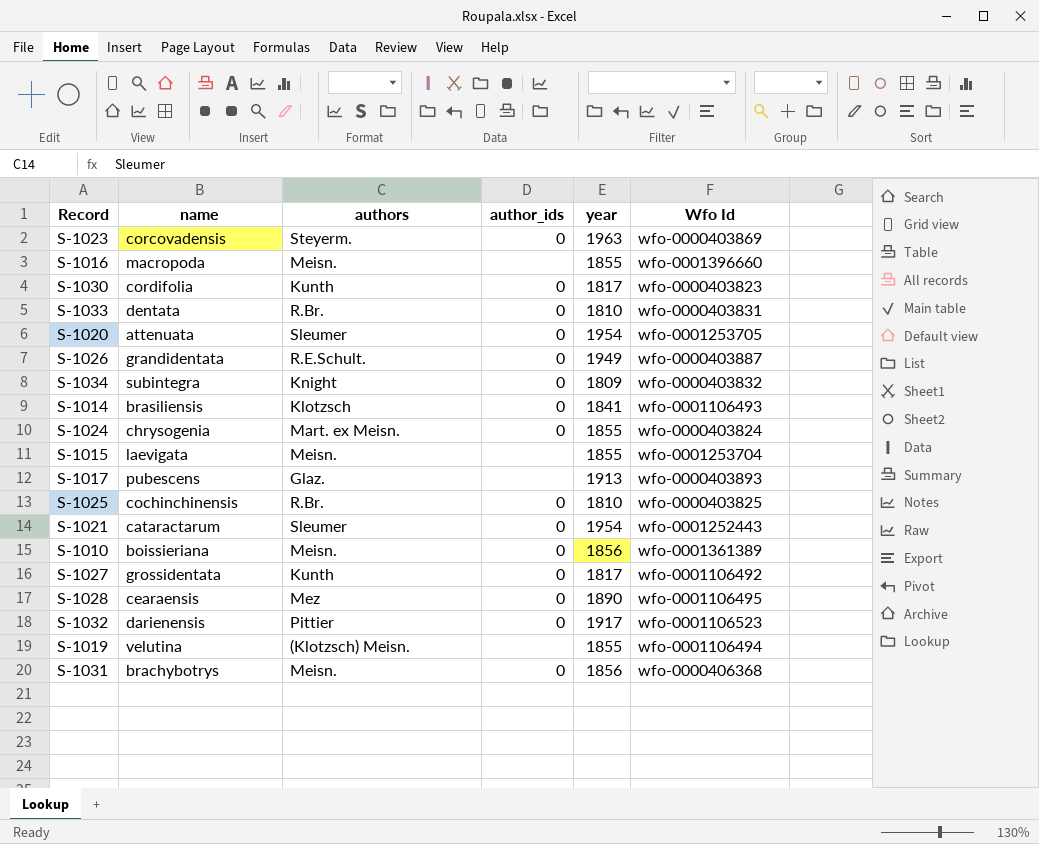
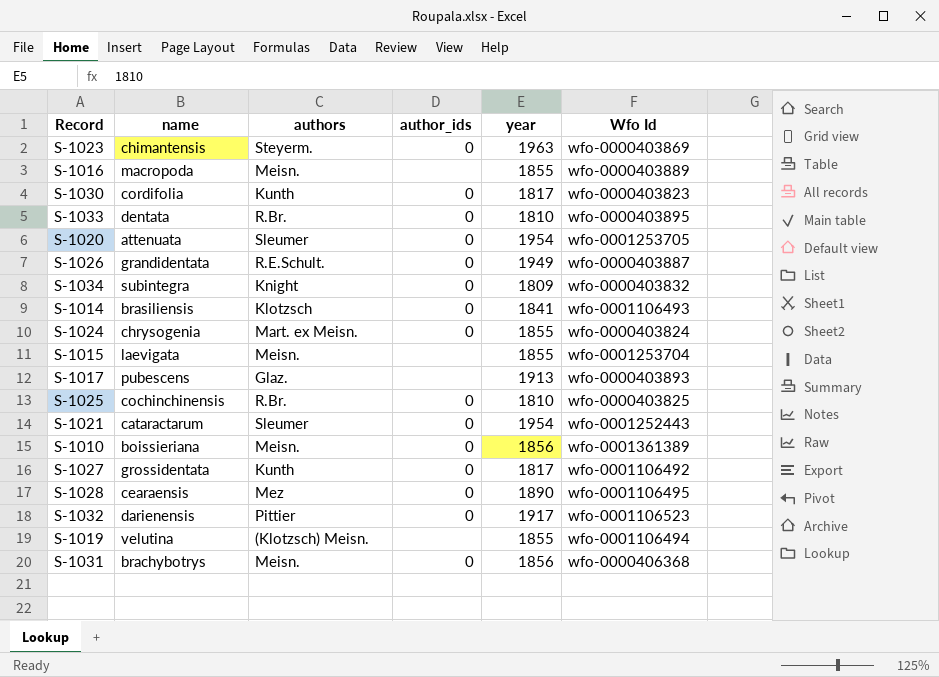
S-1023 | name: corcovadensis -> chimantensis
S-1016 | Wfo Id: wfo-0001396660 -> wfo-0000403889
S-1033 | Wfo Id: wfo-0000403831 -> wfo-0000403895

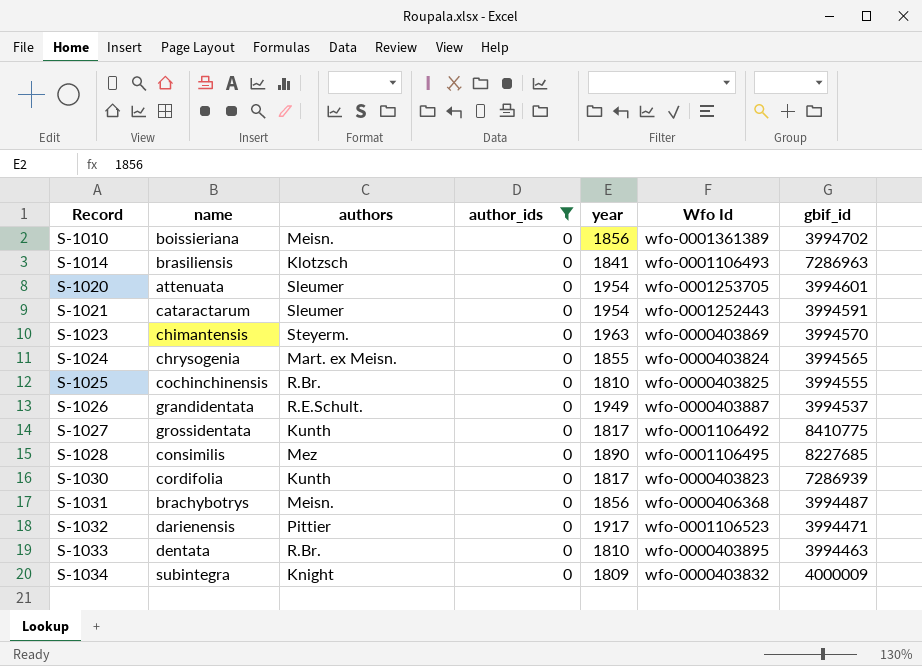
filter: none -> author_ids = 0
row order: none -> Record ascending
column gbif_id | position: none -> 7
S-1028 | name: cearaensis -> consimilis

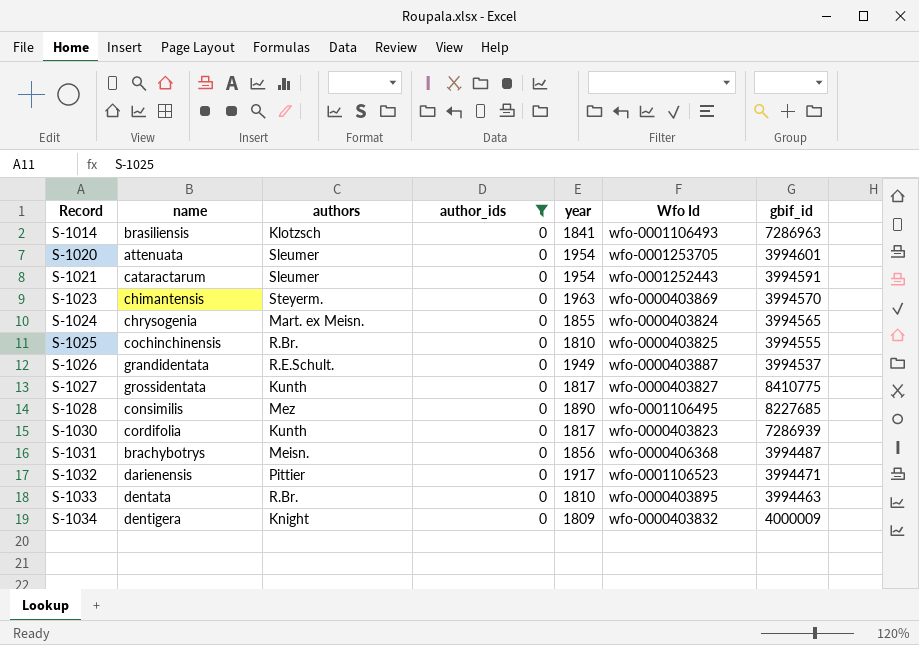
row S-1010: boissieriana | Meisn. | 0 | 1856 | wfo-0001361389 | 3994702 -> none
S-1027 | Wfo Id: wfo-0001106492 -> wfo-0000403827
S-1034 | name: subintegra -> dentigera

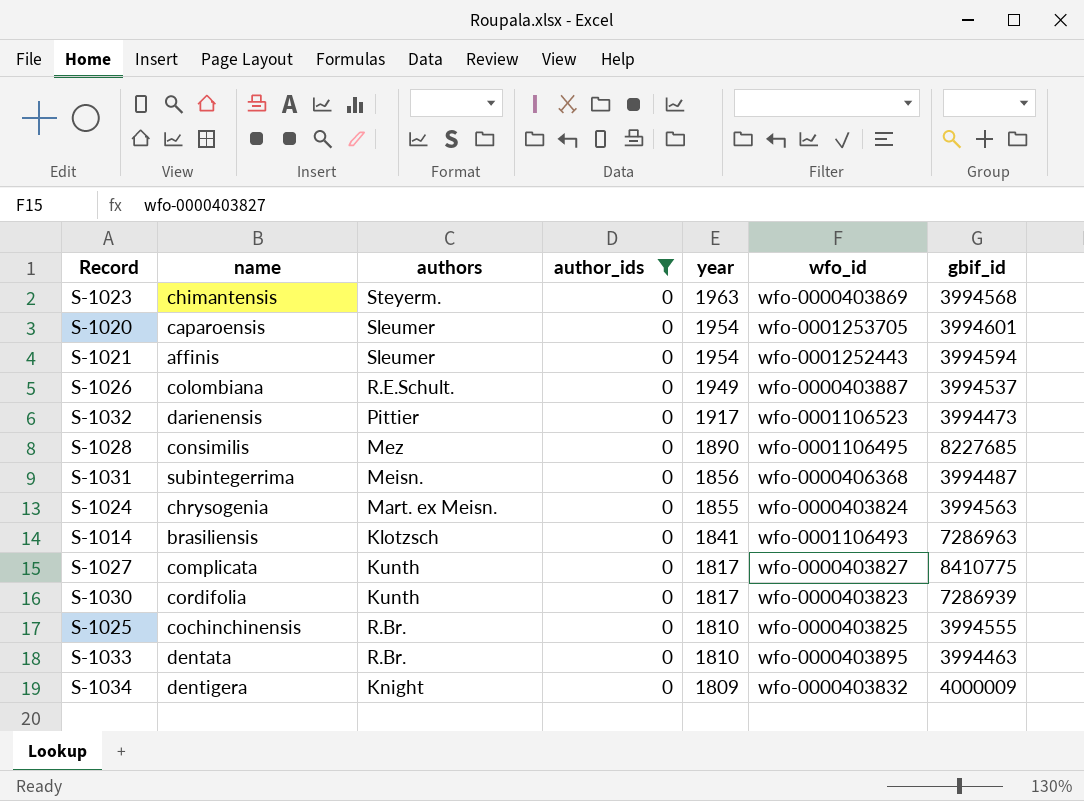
row order: Record ascending -> year descending
column name: Wfo Id -> wfo_id
S-1023 | gbif_id: 3994570 -> 3994568
S-1020 | name: attenuata -> caparoensis
S-1021 | name: cataractarum -> affinis
S-1021 | gbif_id: 3994591 -> 3994594
S-1026 | name: grandidentata -> colombiana
S-1032 | gbif_id: 3994471 -> 3994473
S-1031 | name: brachybotrys -> subintegerrima
S-1024 | gbif_id: 3994565 -> 3994563
S-1027 | name: grossidentata -> complicata

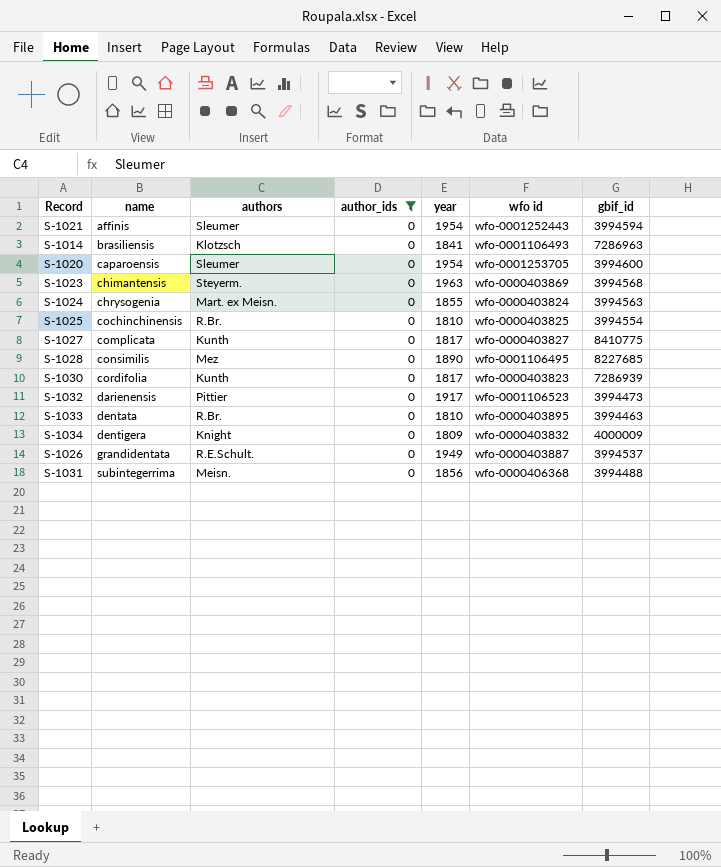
row order: year descending -> name ascending
column name: wfo_id -> wfo id
S-1020 | gbif_id: 3994601 -> 3994600
S-1025 | gbif_id: 3994555 -> 3994554
S-1026 | name: colombiana -> grandidentata
S-1031 | gbif_id: 3994487 -> 3994488

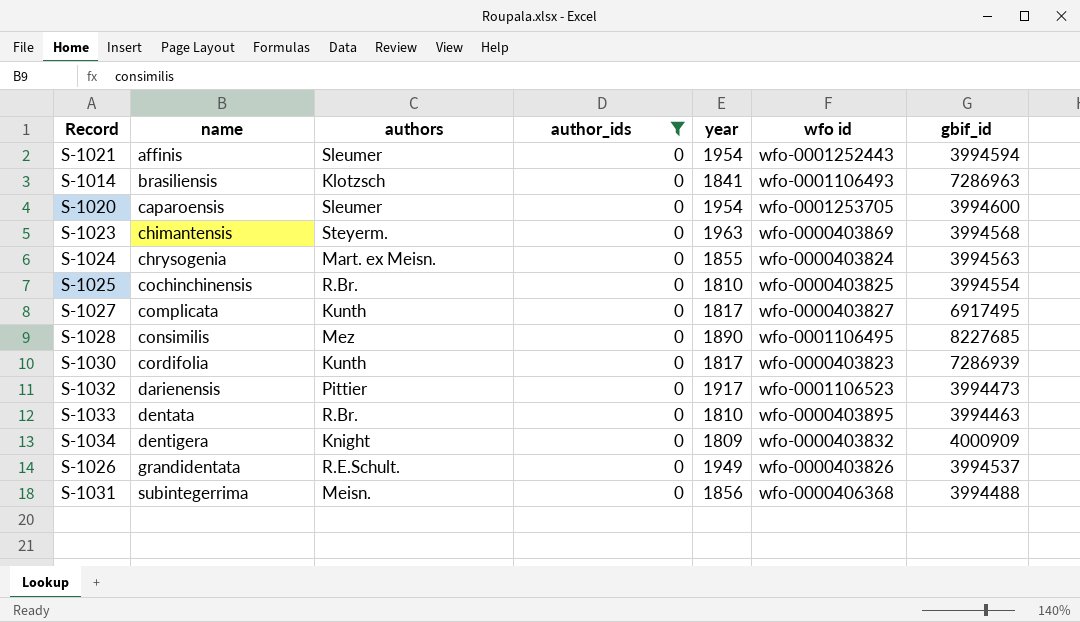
S-1027 | gbif_id: 8410775 -> 6917495
S-1034 | gbif_id: 4000009 -> 4000909
S-1026 | wfo id: wfo-0000403887 -> wfo-0000403826

